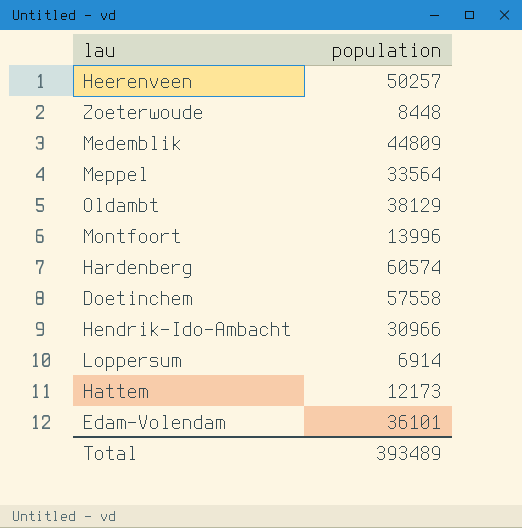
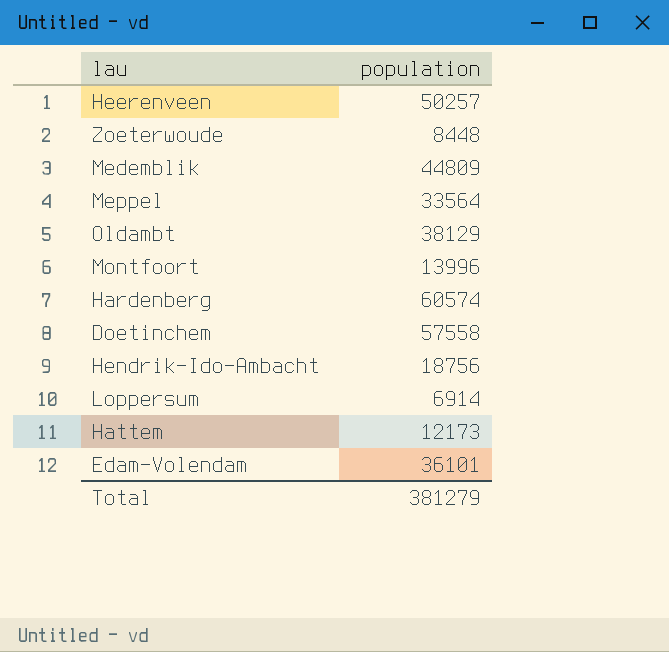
Hendrik-Ido-Ambacht | population: 30966 -> 18756
Total | population: 393489 -> 381279

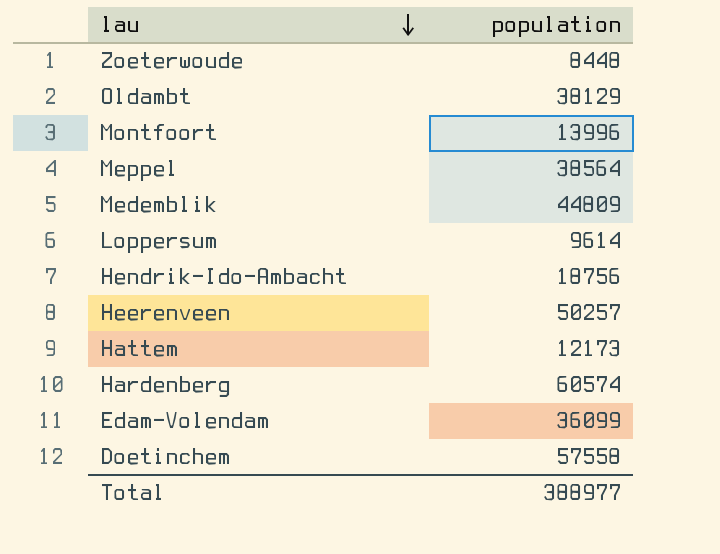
row order: none -> lau descending
Meppel | population: 33564 -> 38564
Loppersum | population: 6914 -> 9614
Edam-Volendam | population: 36101 -> 36099
Total | population: 381279 -> 388977

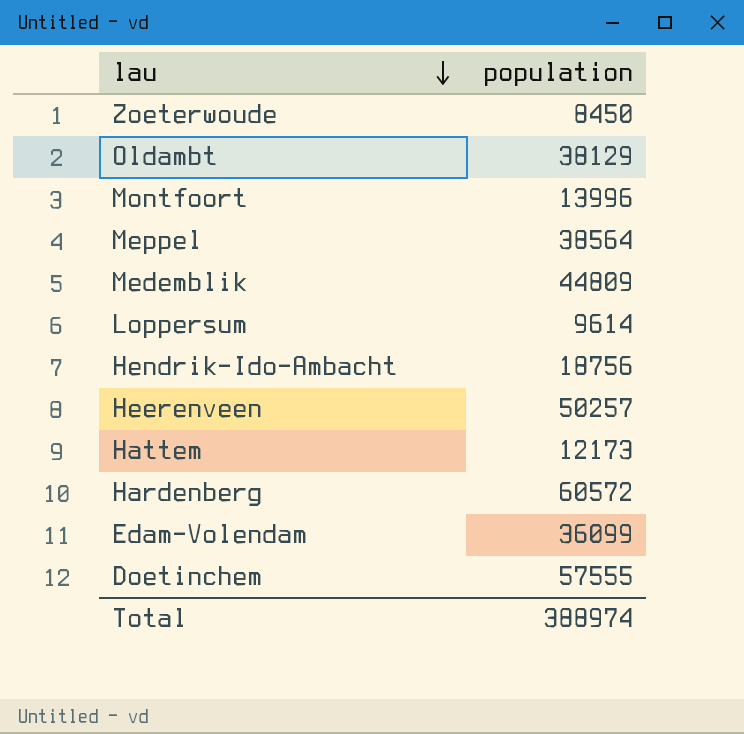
Zoeterwoude | population: 8448 -> 8450
Hardenberg | population: 60574 -> 60572
Doetinchem | population: 57558 -> 57555
Total | population: 388977 -> 388974

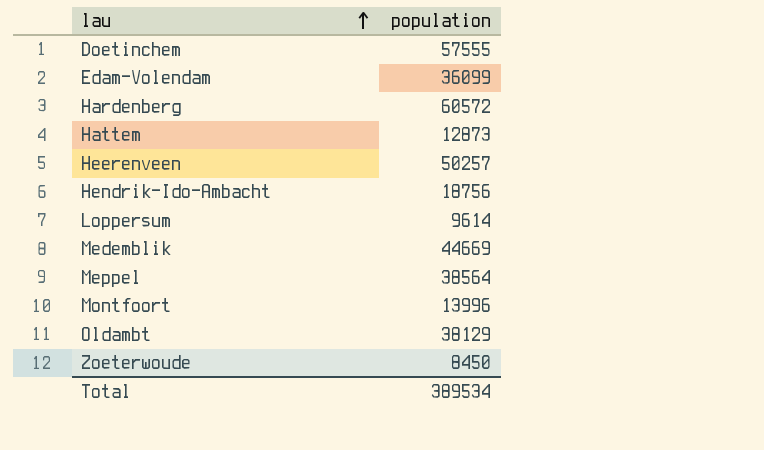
row order: lau descending -> lau ascending
Hattem | population: 12173 -> 12873
Medemblik | population: 44809 -> 44669
Total | population: 388974 -> 389534

